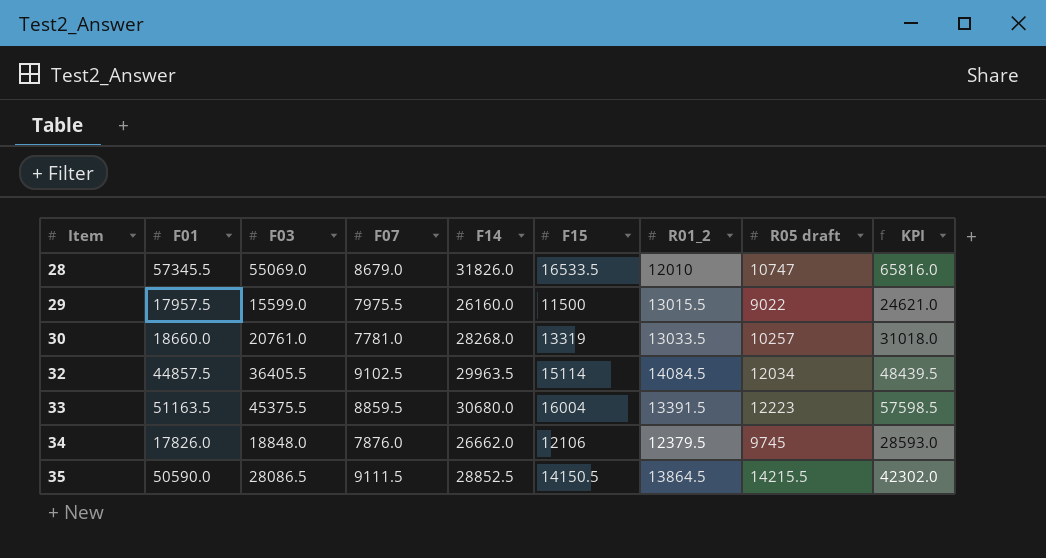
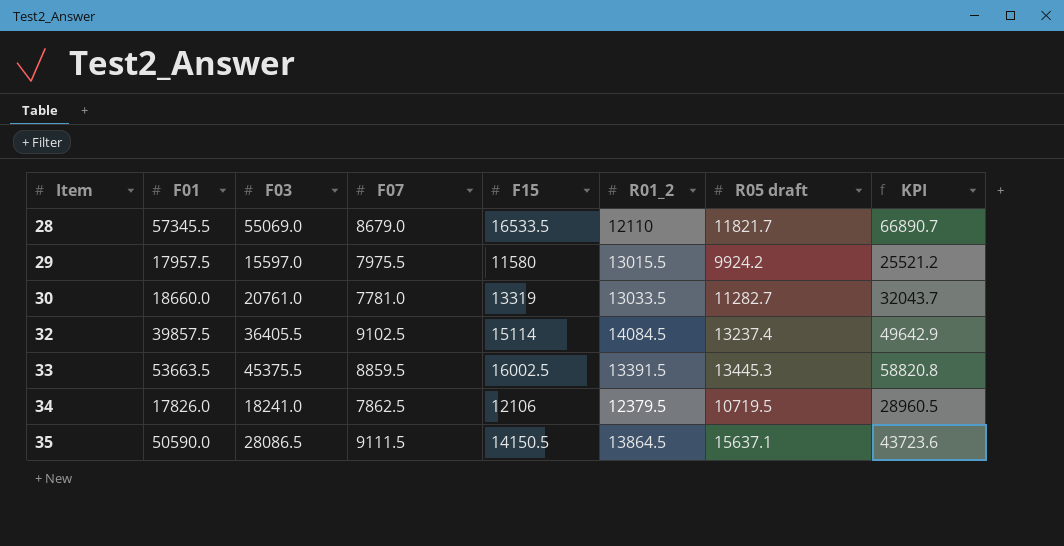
column F14 | position: 5 -> none
28 | R01_2: 12010 -> 12110
28 | R05 draft: 10747 -> 11821.7
28 | KPI: 65816.0 -> 66890.7
29 | F03: 15599.0 -> 15597.0
29 | F15: 11500 -> 11580
29 | R05 draft: 9022 -> 9924.2
29 | KPI: 24621.0 -> 25521.2
30 | R05 draft: 10257 -> 11282.7
30 | KPI: 31018.0 -> 32043.7
32 | F01: 44857.5 -> 39857.5
32 | R05 draft: 12034 -> 13237.4
32 | KPI: 48439.5 -> 49642.9
33 | F01: 51163.5 -> 53663.5
33 | F15: 16004 -> 16002.5
33 | R05 draft: 12223 -> 13445.3
33 | KPI: 57598.5 -> 58820.8
34 | F03: 18848.0 -> 18241.0
34 | F07: 7876.0 -> 7862.5
34 | R05 draft: 9745 -> 10719.5
34 | KPI: 28593.0 -> 28960.5
35 | R05 draft: 14215.5 -> 15637.1
35 | KPI: 42302.0 -> 43723.6

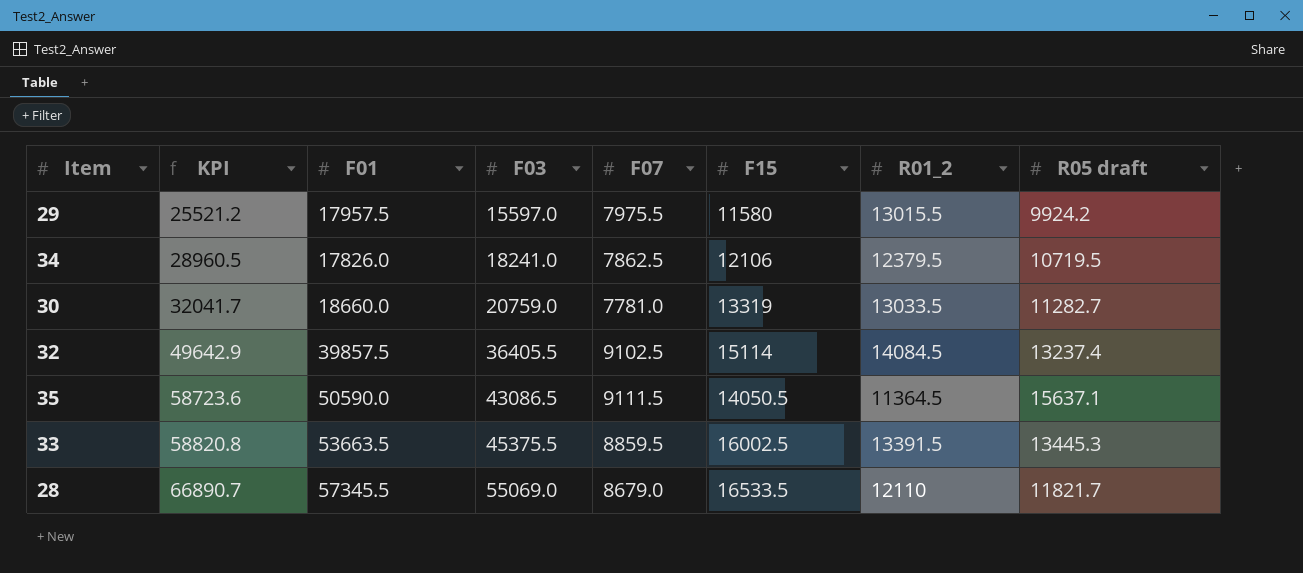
row order: Item ascending -> KPI ascending
column KPI | position: 8 -> 2
30 | KPI: 32043.7 -> 32041.7
30 | F03: 20761.0 -> 20759.0
35 | KPI: 43723.6 -> 58723.6
35 | F03: 28086.5 -> 43086.5
35 | F15: 14150.5 -> 14050.5
35 | R01_2: 13864.5 -> 11364.5

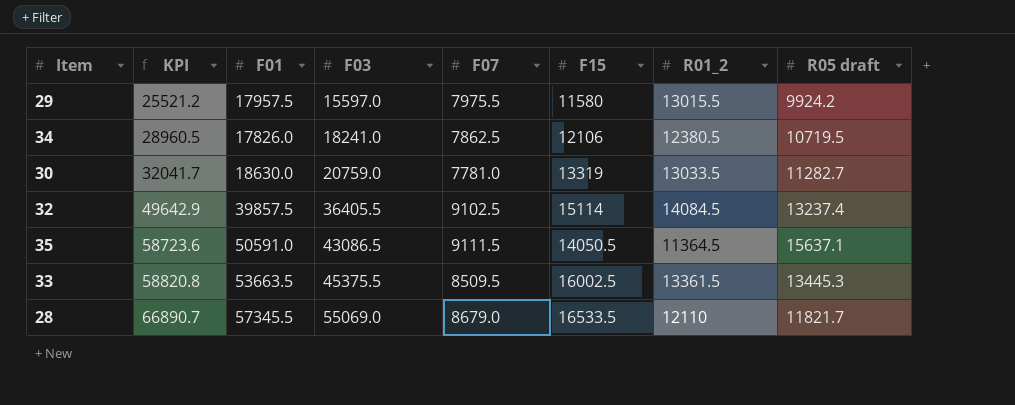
34 | R01_2: 12379.5 -> 12380.5
30 | F01: 18660.0 -> 18630.0
35 | F01: 50590.0 -> 50591.0
33 | F07: 8859.5 -> 8509.5
33 | R01_2: 13391.5 -> 13361.5

